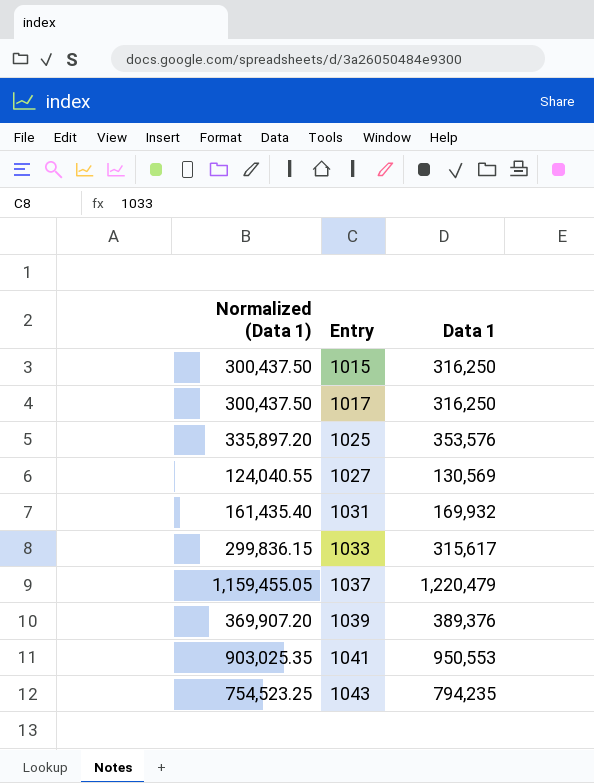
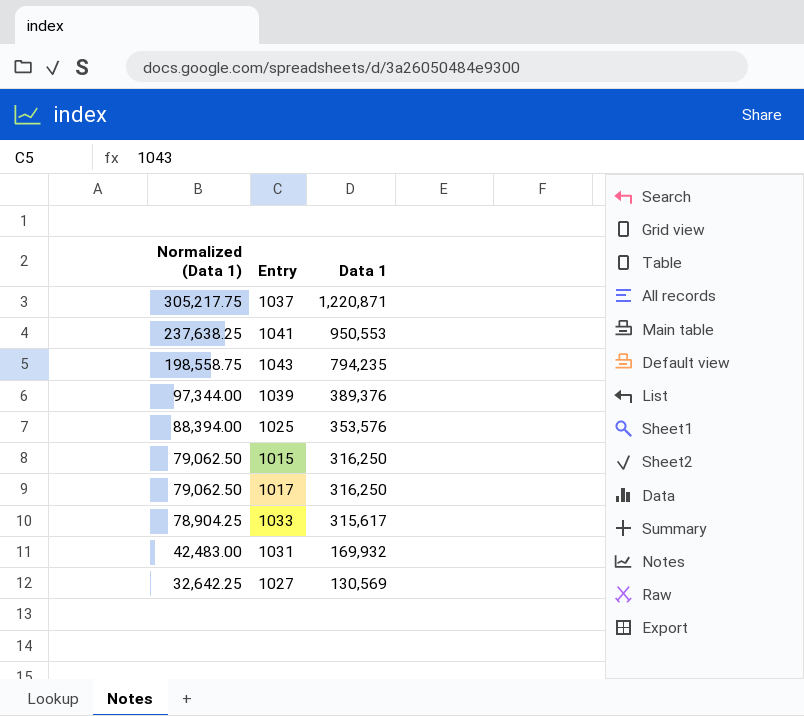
row order: Entry ascending -> Normalized (Data 1) descending
column Normalized (Data 1) | formula: [Data 1] * 0.95 -> [Data 1] * 0.25
1037 | Data 1: 1,220,479 -> 1,220,871

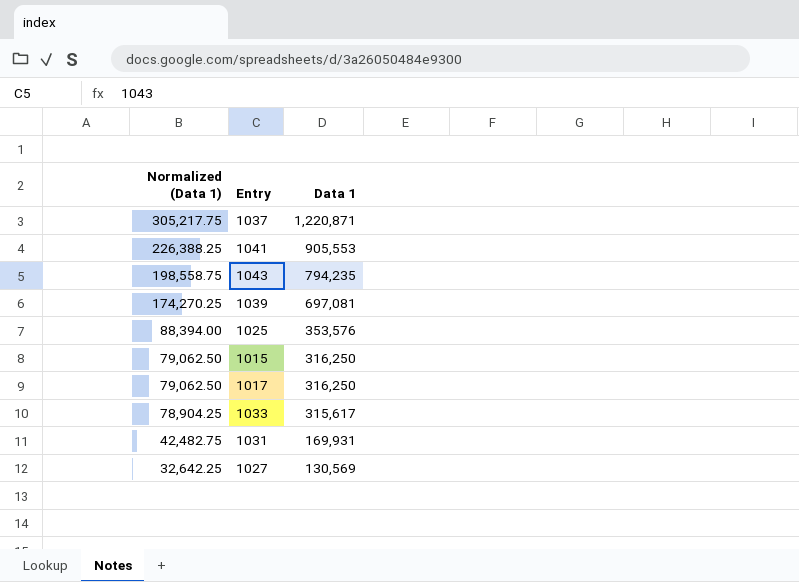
1041 | Normalized (Data 1): 237,638.25 -> 226,388.25
1041 | Data 1: 950,553 -> 905,553
1039 | Normalized (Data 1): 97,344.00 -> 174,270.25
1039 | Data 1: 389,376 -> 697,081
1031 | Normalized (Data 1): 42,483.00 -> 42,482.75
1031 | Data 1: 169,932 -> 169,931

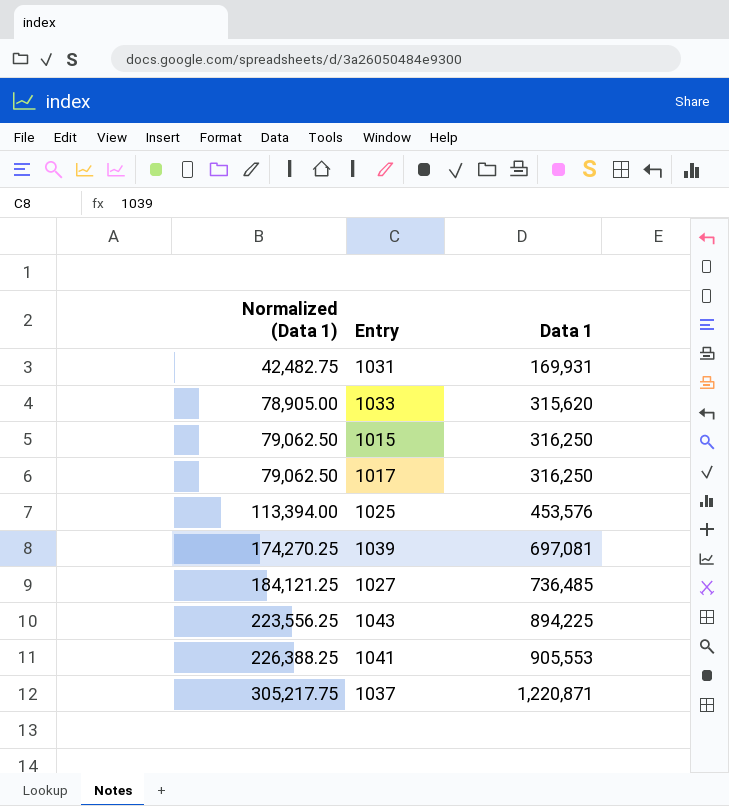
row order: Normalized (Data 1) descending -> Normalized (Data 1) ascending
1033 | Normalized (Data 1): 78,904.25 -> 78,905.00
1033 | Data 1: 315,617 -> 315,620
1025 | Normalized (Data 1): 88,394.00 -> 113,394.00
1025 | Data 1: 353,576 -> 453,576
1027 | Normalized (Data 1): 32,642.25 -> 184,121.25
1027 | Data 1: 130,569 -> 736,485
1043 | Normalized (Data 1): 198,558.75 -> 223,556.25
1043 | Data 1: 794,235 -> 894,225

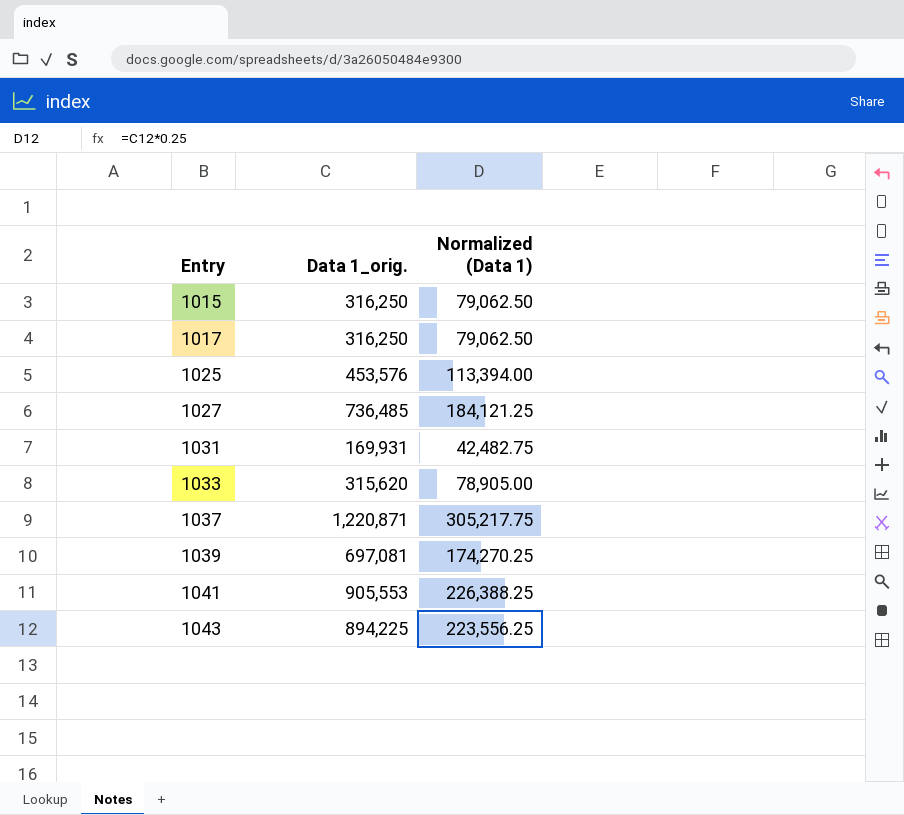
row order: Normalized (Data 1) ascending -> Entry ascending
column name: Data 1 -> Data 1_orig.
column Normalized (Data 1) | position: 1 -> 3

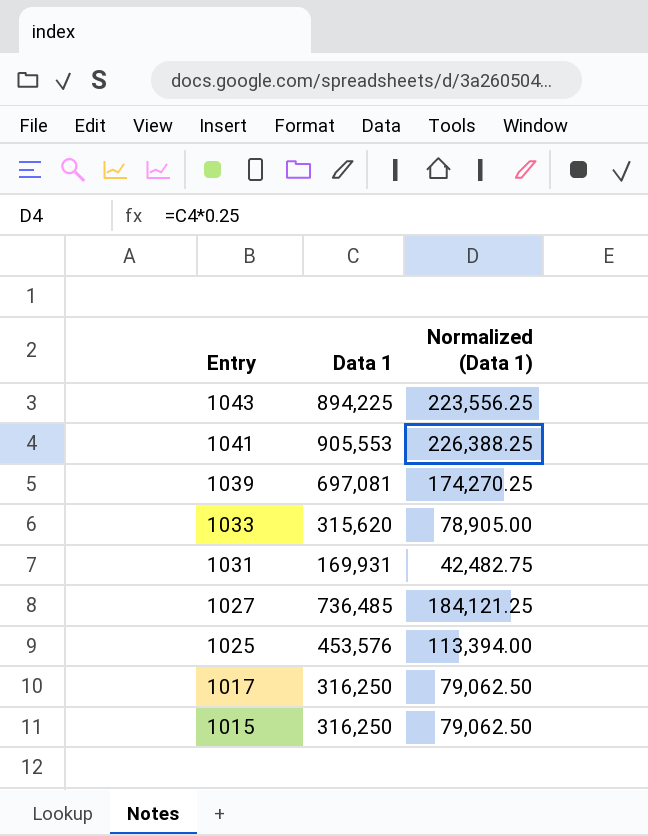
row order: Entry ascending -> Entry descending
column name: Data 1_orig. -> Data 1
row 1037: 1,220,871 | 305,217.75 -> none

